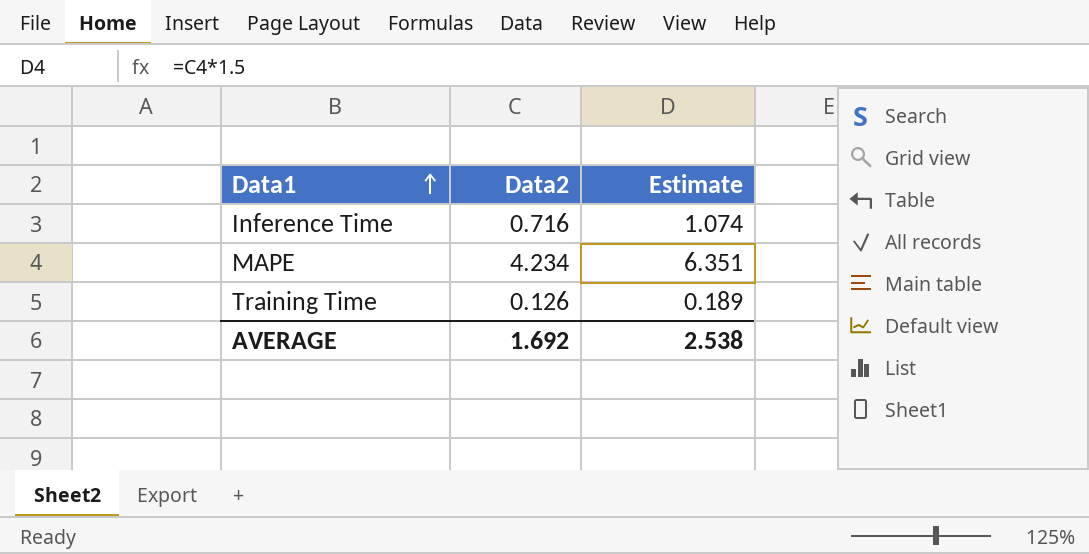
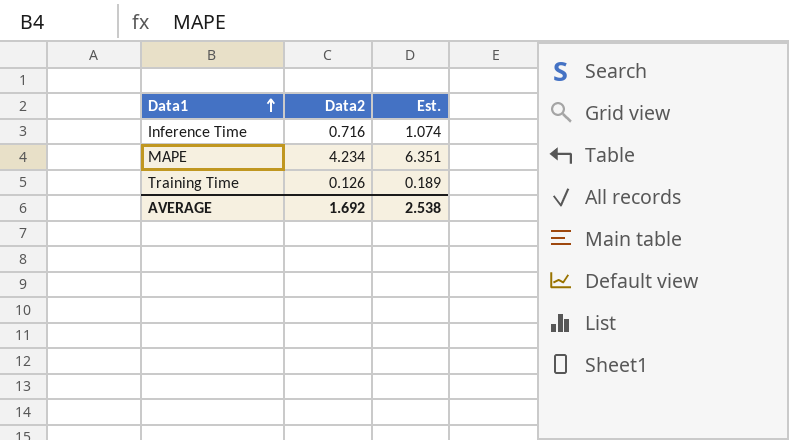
column name: Estimate -> Est.

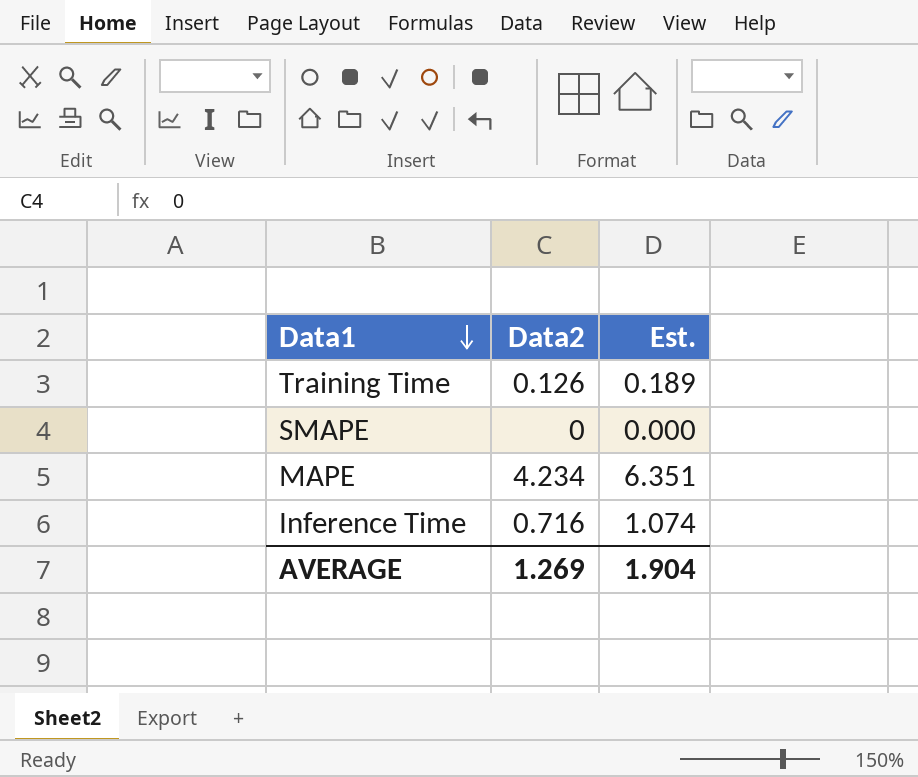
row order: Data1 ascending -> Data1 descending
row SMAPE: none -> 0 | 0.000
AVERAGE | Data2: 1.692 -> 1.269
AVERAGE | Est.: 2.538 -> 1.904

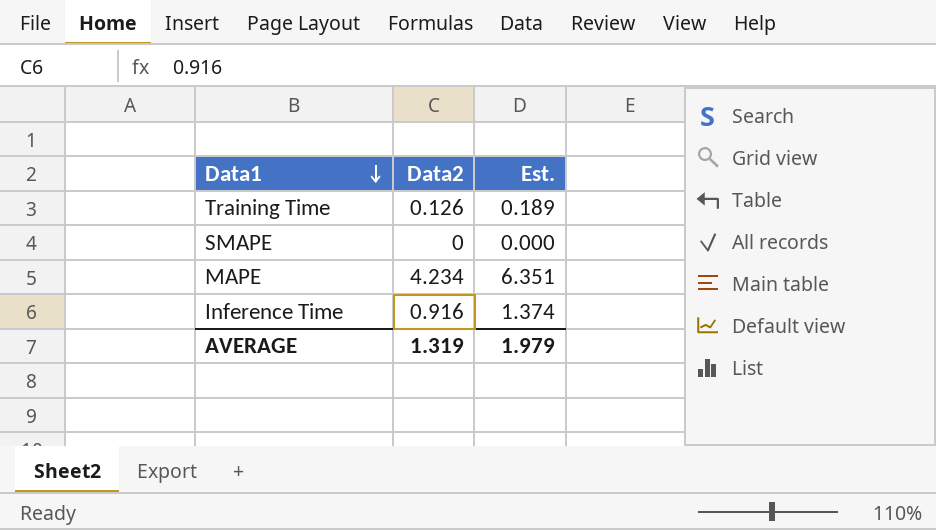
Inference Time | Data2: 0.716 -> 0.916
Inference Time | Est.: 1.074 -> 1.374
AVERAGE | Data2: 1.269 -> 1.319
AVERAGE | Est.: 1.904 -> 1.979

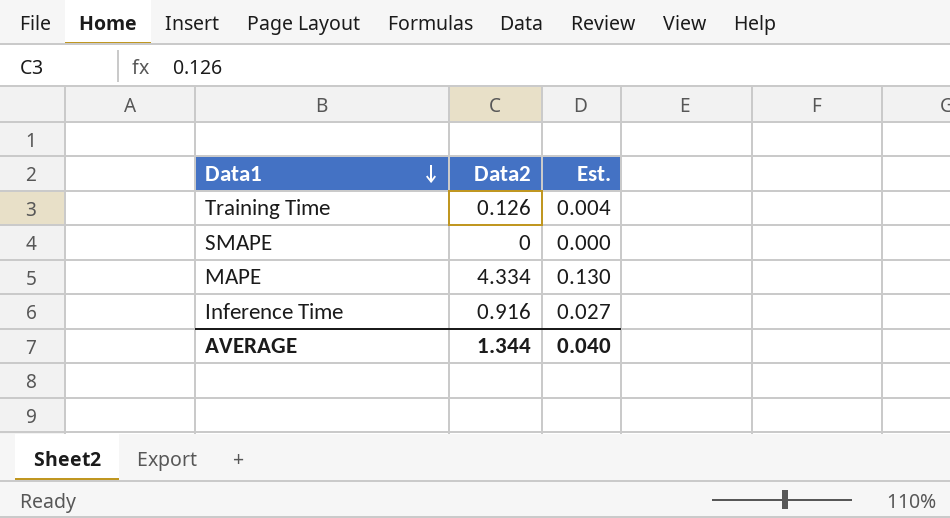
column Est. | formula: [Data2] * 1.5 -> [Data2] * 0.03
MAPE | Data2: 4.234 -> 4.334
AVERAGE | Data2: 1.319 -> 1.344
AVERAGE | Est.: 1.979 -> 0.040

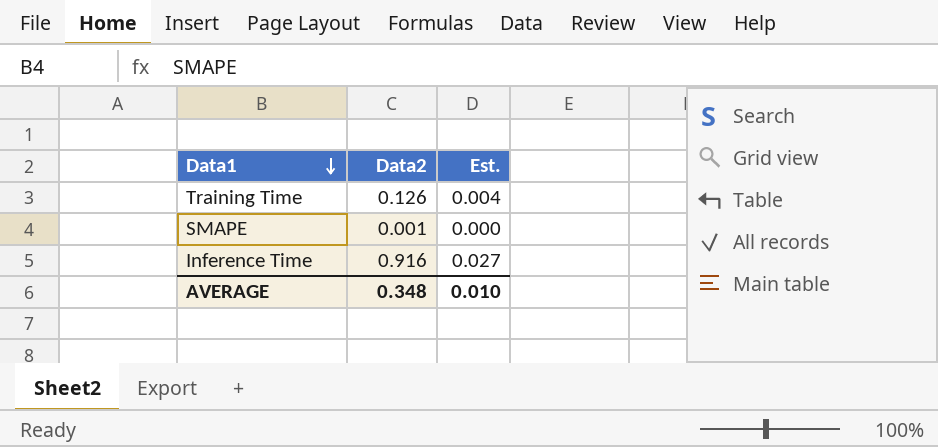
row MAPE: 4.334 | 0.130 -> none
SMAPE | Data2: 0 -> 0.001
AVERAGE | Data2: 1.344 -> 0.348
AVERAGE | Est.: 0.040 -> 0.010

